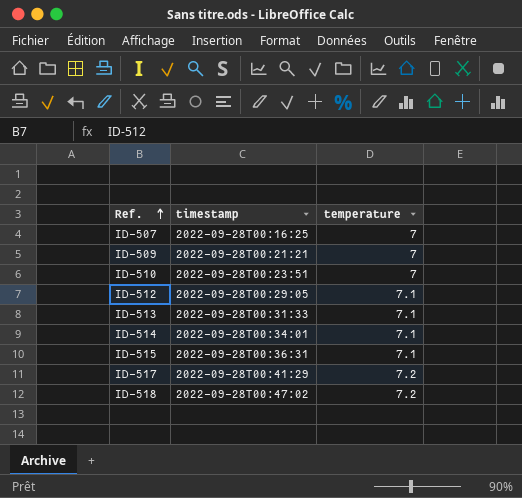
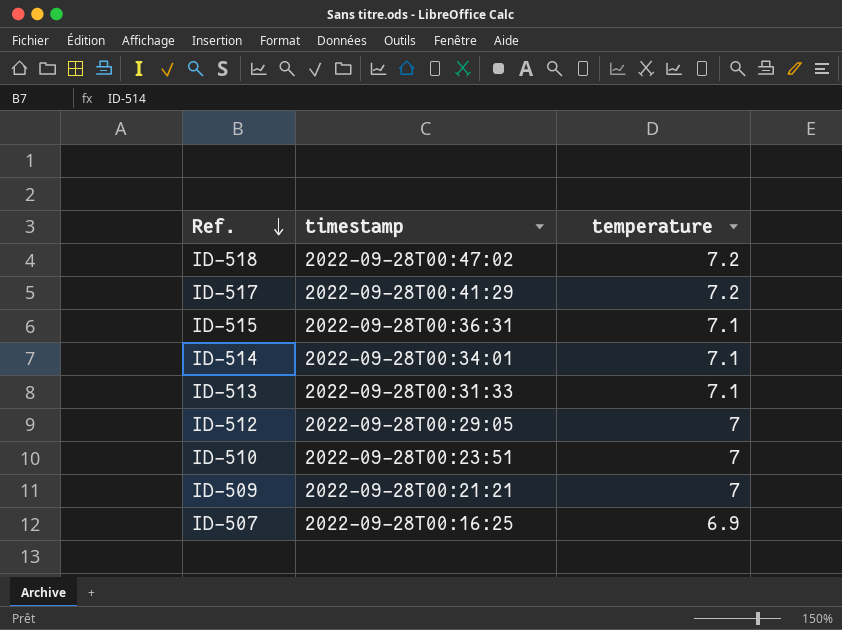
row order: Ref. ascending -> Ref. descending
ID-512 | temperature: 7.1 -> 7
ID-507 | temperature: 7 -> 6.9

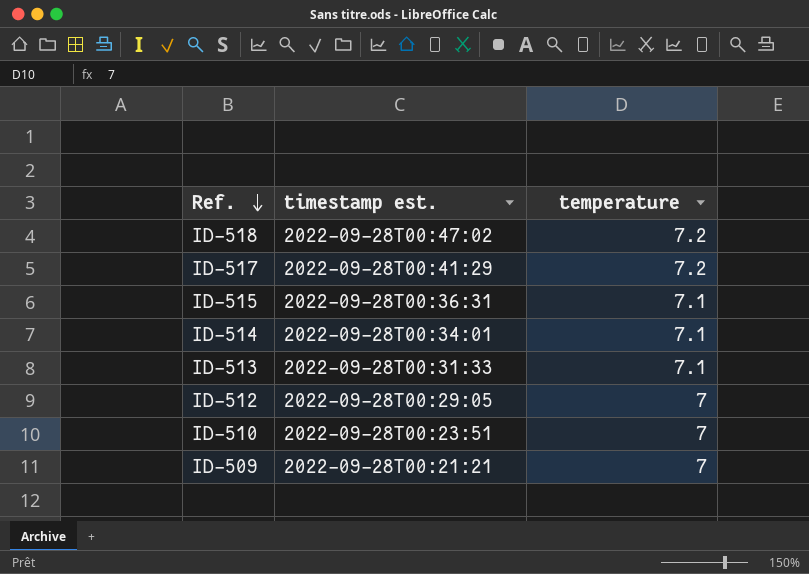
column name: timestamp -> timestamp est.
row ID-507: 2022-09-28T00:16:25 | 6.9 -> none

